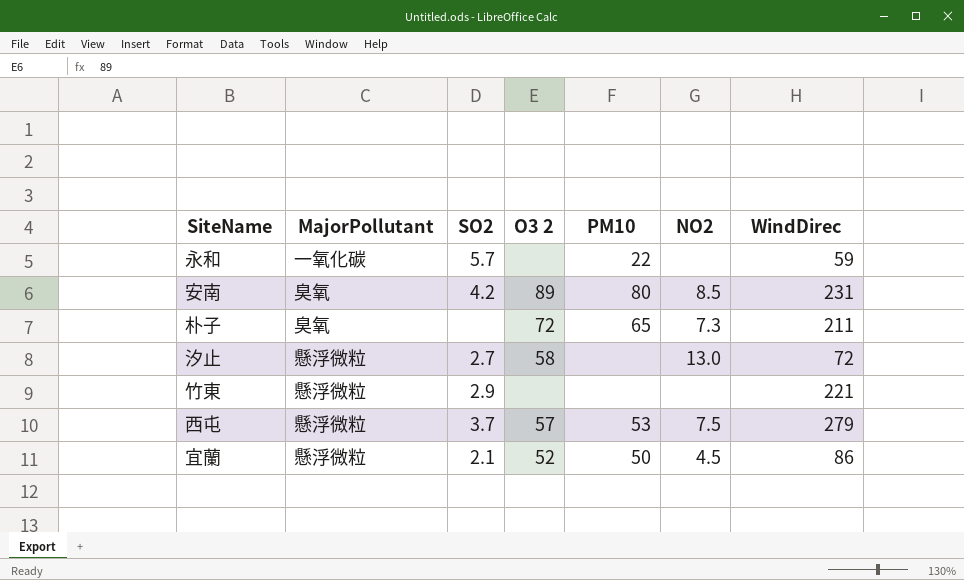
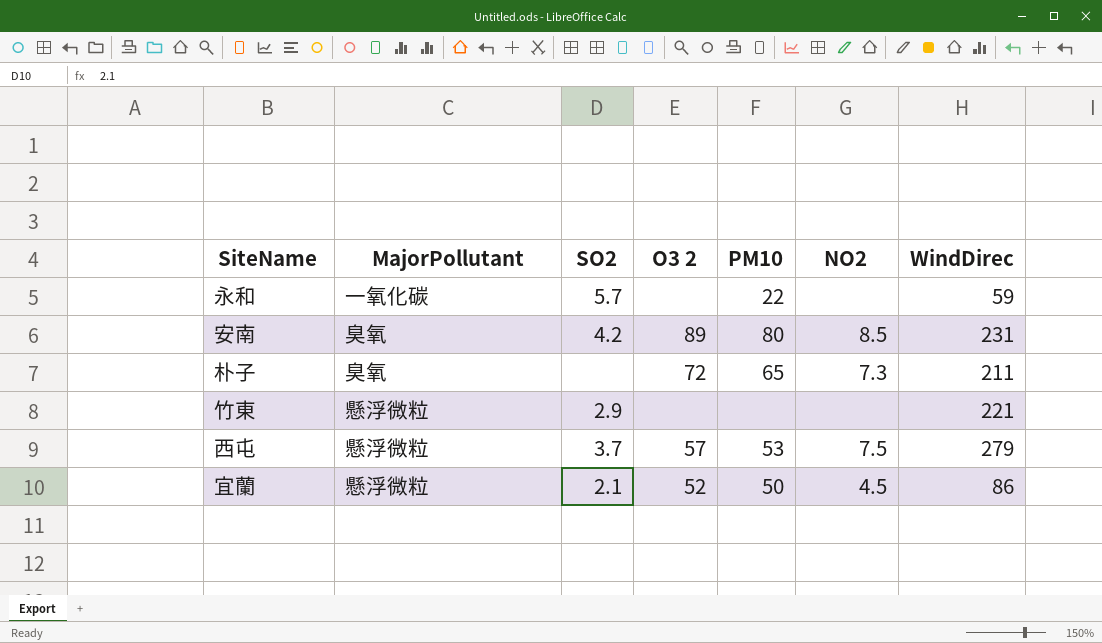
row 汐止: 懸浮微粒 | 2.7 | 58 | none | 13.0 | 72 -> none

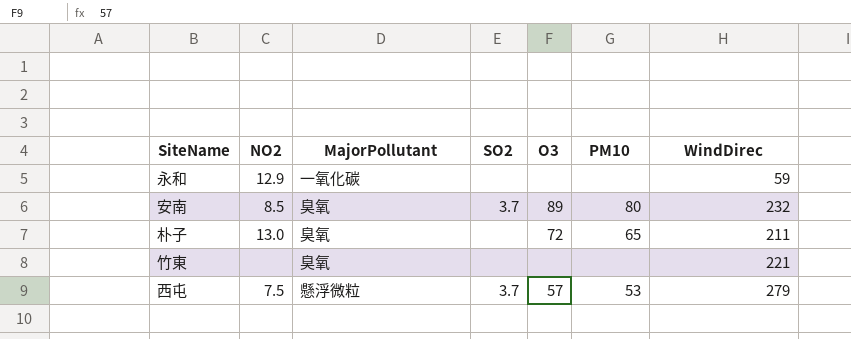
column NO2 | position: 6 -> 2
column name: O3 2 -> O3
row 宜蘭: 懸浮微粒 | 2.1 | 52 | 50 | 4.5 | 86 -> none
永和 | NO2: none -> 12.9
永和 | SO2: 5.7 -> none
永和 | PM10: 22 -> none
安南 | SO2: 4.2 -> 3.7
安南 | WindDirec: 231 -> 232
朴子 | NO2: 7.3 -> 13.0
竹東 | MajorPollutant: 懸浮微粒 -> 臭氧
竹東 | SO2: 2.9 -> none

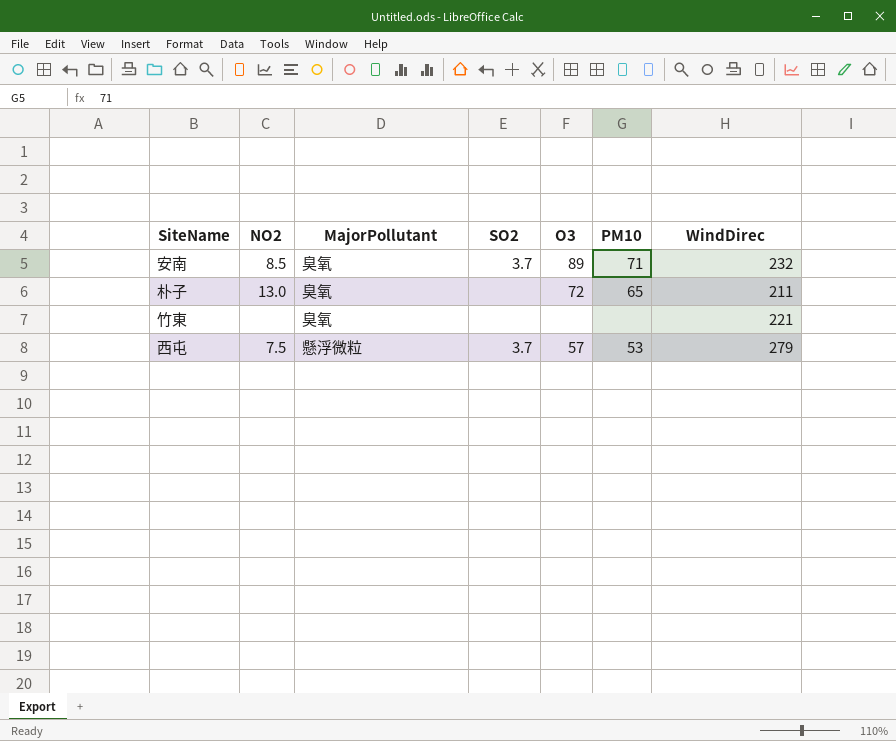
row 永和: 12.9 | 一氧化碳 | none | none | none | 59 -> none
安南 | PM10: 80 -> 71

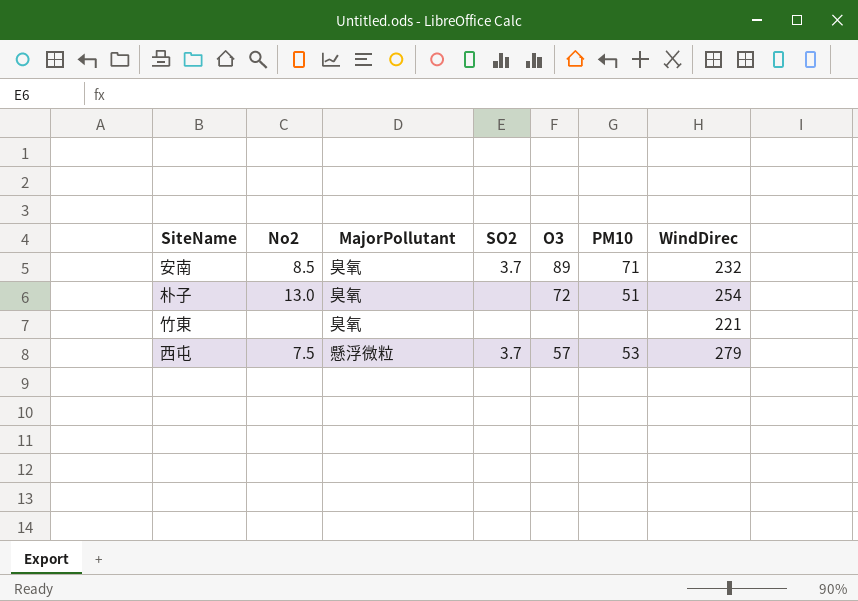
column name: NO2 -> No2
朴子 | PM10: 65 -> 51
朴子 | WindDirec: 211 -> 254

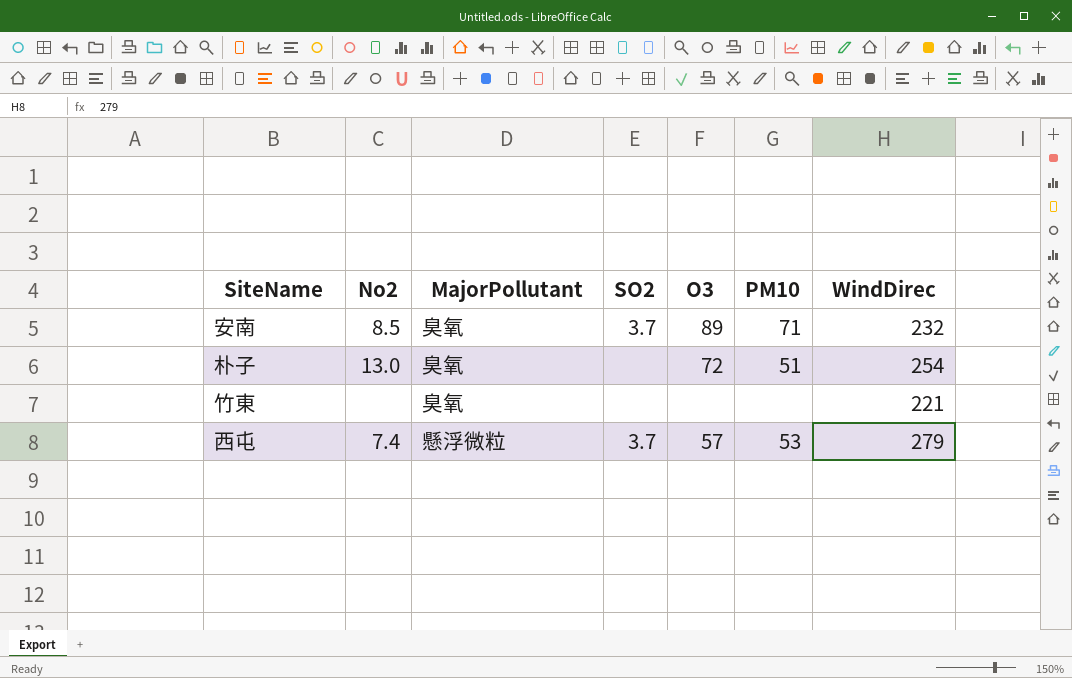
西屯 | No2: 7.5 -> 7.4

